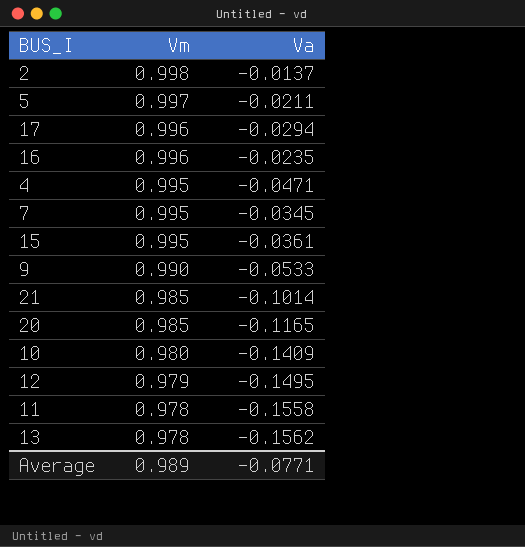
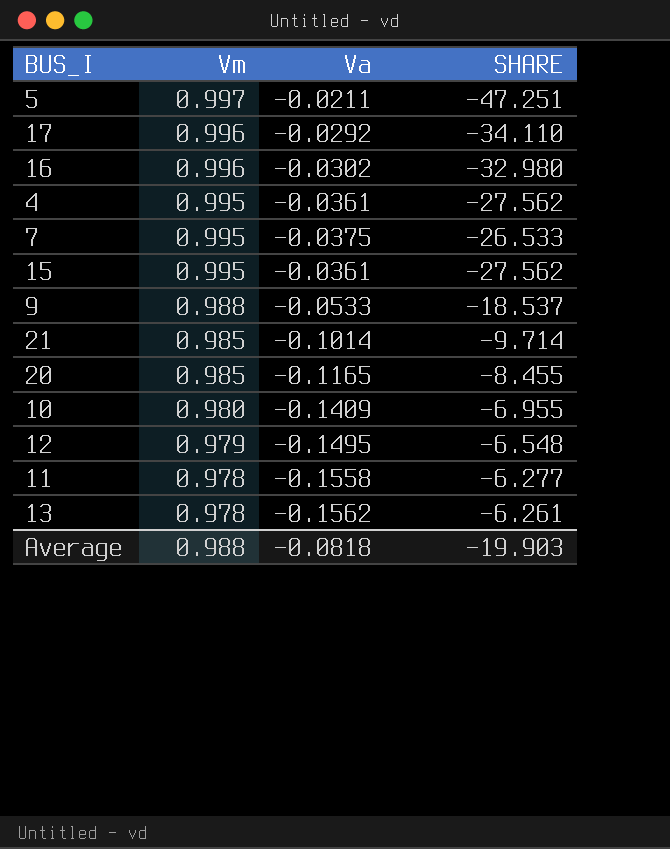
column SHARE | formula: none -> [Vm] / [Va]
row 2: 0.998 | -0.0137 -> none
17 | Va: -0.0294 -> -0.0292
16 | Va: -0.0235 -> -0.0302
4 | Va: -0.0471 -> -0.0361
7 | Va: -0.0345 -> -0.0375
9 | Vm: 0.990 -> 0.988
Average | Vm: 0.989 -> 0.988
Average | Va: -0.0771 -> -0.0818

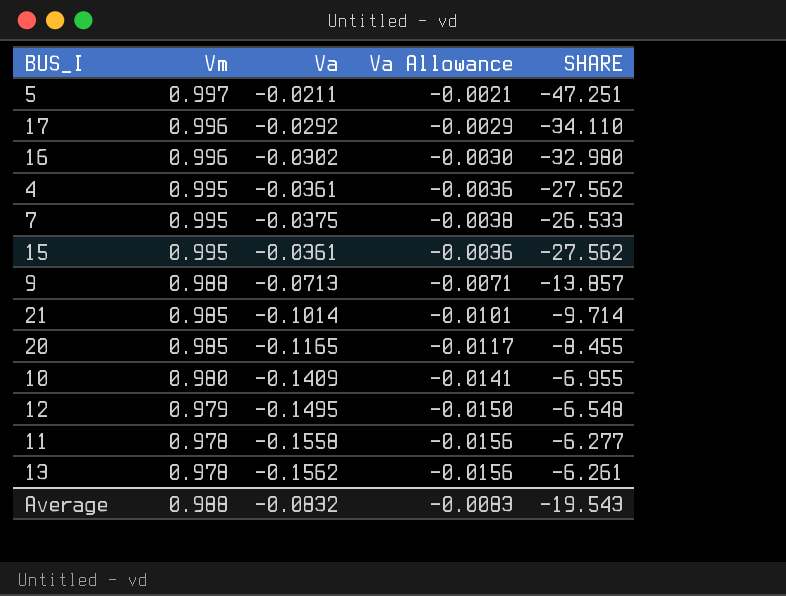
column Va Allowance | formula: none -> [Va] * 0.1
9 | Va: -0.0533 -> -0.0713
9 | SHARE: -18.537 -> -13.857
Average | Va: -0.0818 -> -0.0832
Average | SHARE: -19.903 -> -19.543

